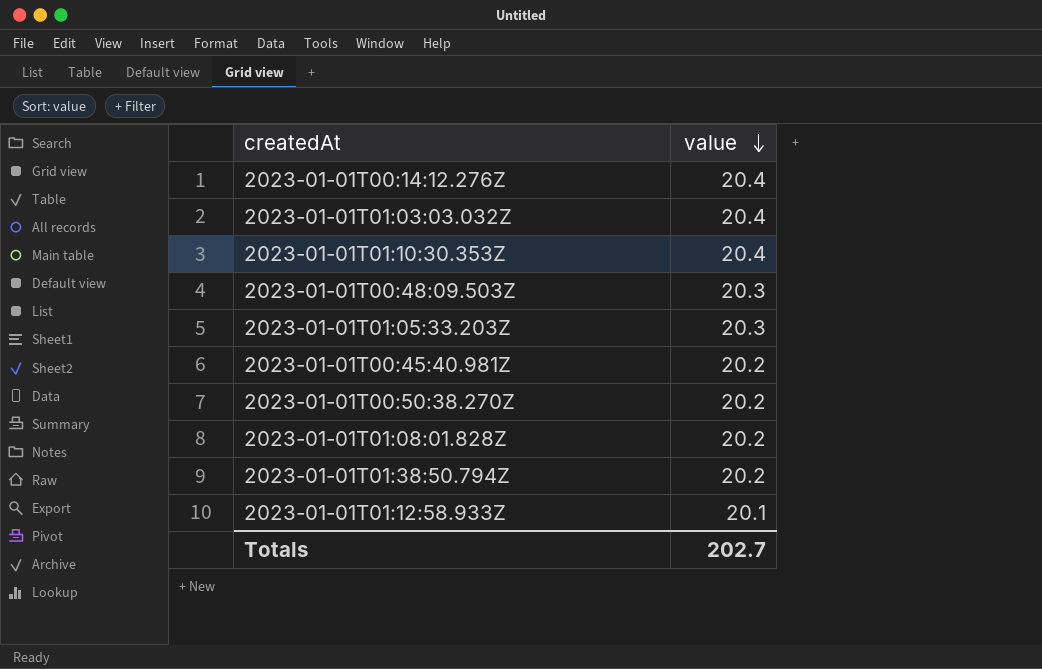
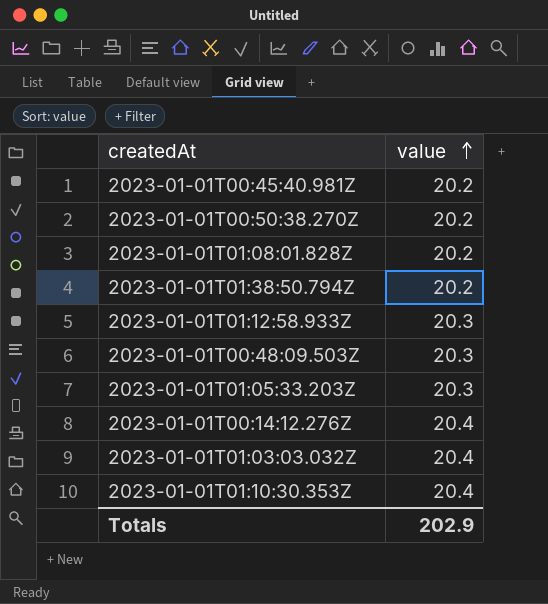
row order: value descending -> value ascending
2023-01-01T01:12:58.933Z | value: 20.1 -> 20.3
Totals | value: 202.7 -> 202.9

